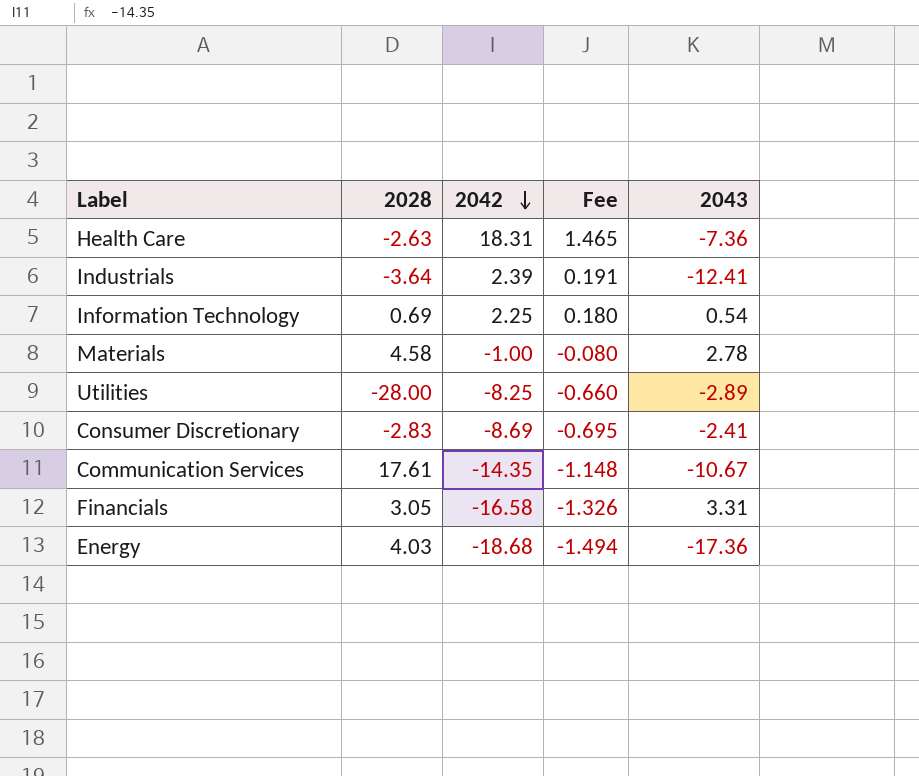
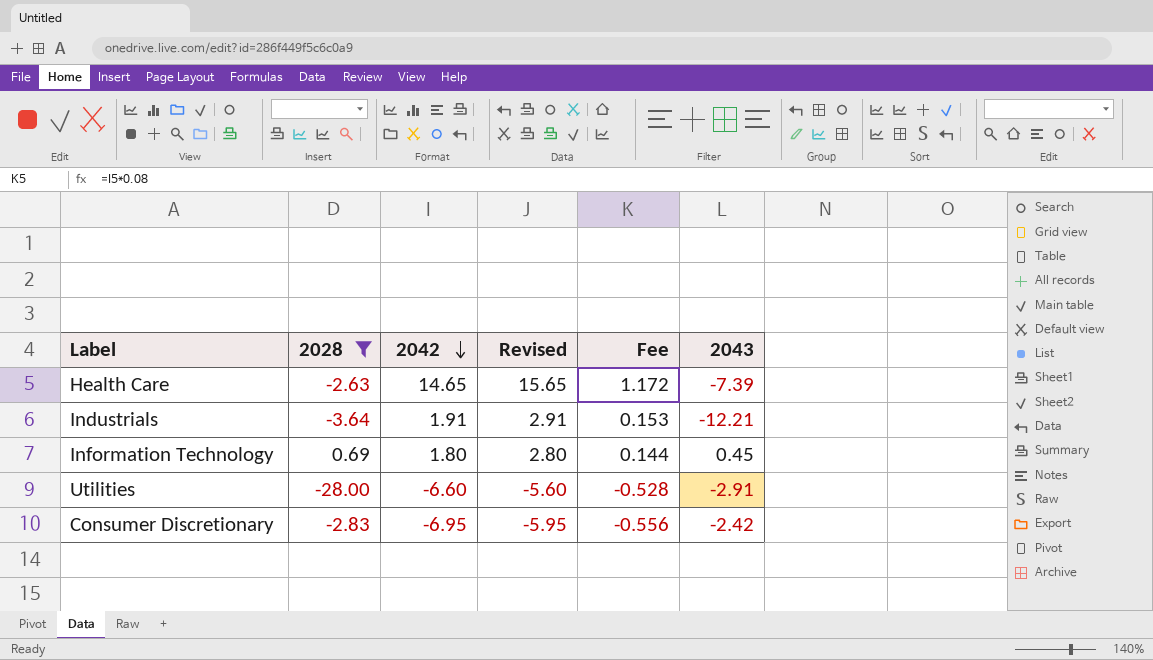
filter: none -> 2028 <= 0.69
column Revised | formula: none -> [2042] + 1
Health Care | 2042: 18.31 -> 14.65
Health Care | Fee: 1.465 -> 1.172
Health Care | 2043: -7.36 -> -7.39
Industrials | 2042: 2.39 -> 1.91
Industrials | Fee: 0.191 -> 0.153
Industrials | 2043: -12.41 -> -12.21
Information Technology | 2042: 2.25 -> 1.80
Information Technology | Fee: 0.180 -> 0.144
Information Technology | 2043: 0.54 -> 0.45
Utilities | 2042: -8.25 -> -6.60
Utilities | Fee: -0.660 -> -0.528
Utilities | 2043: -2.89 -> -2.91
Consumer Discretionary | 2042: -8.69 -> -6.95
Consumer Discretionary | Fee: -0.695 -> -0.556
Consumer Discretionary | 2043: -2.41 -> -2.42

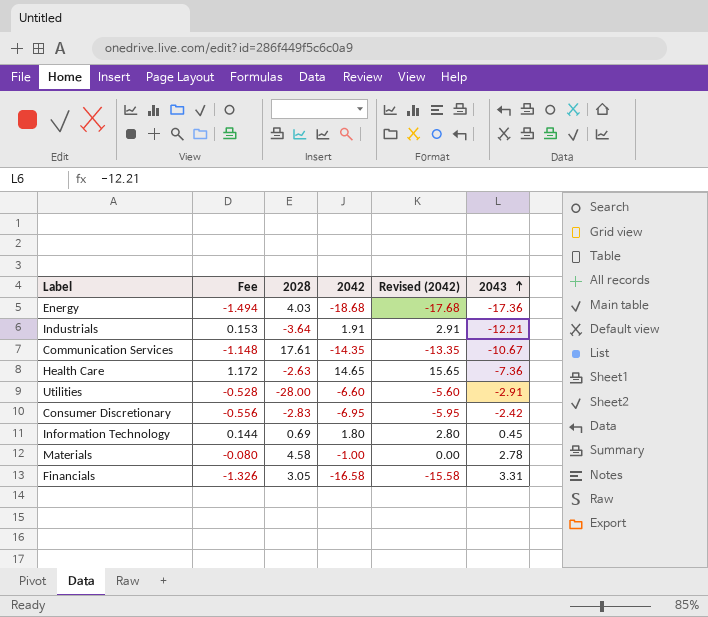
filter: 2028 <= 0.69 -> none
row order: 2042 descending -> 2043 ascending
column Fee | position: 5 -> 2
column name: Revised -> Revised (2042)
Health Care | 2043: -7.39 -> -7.36

